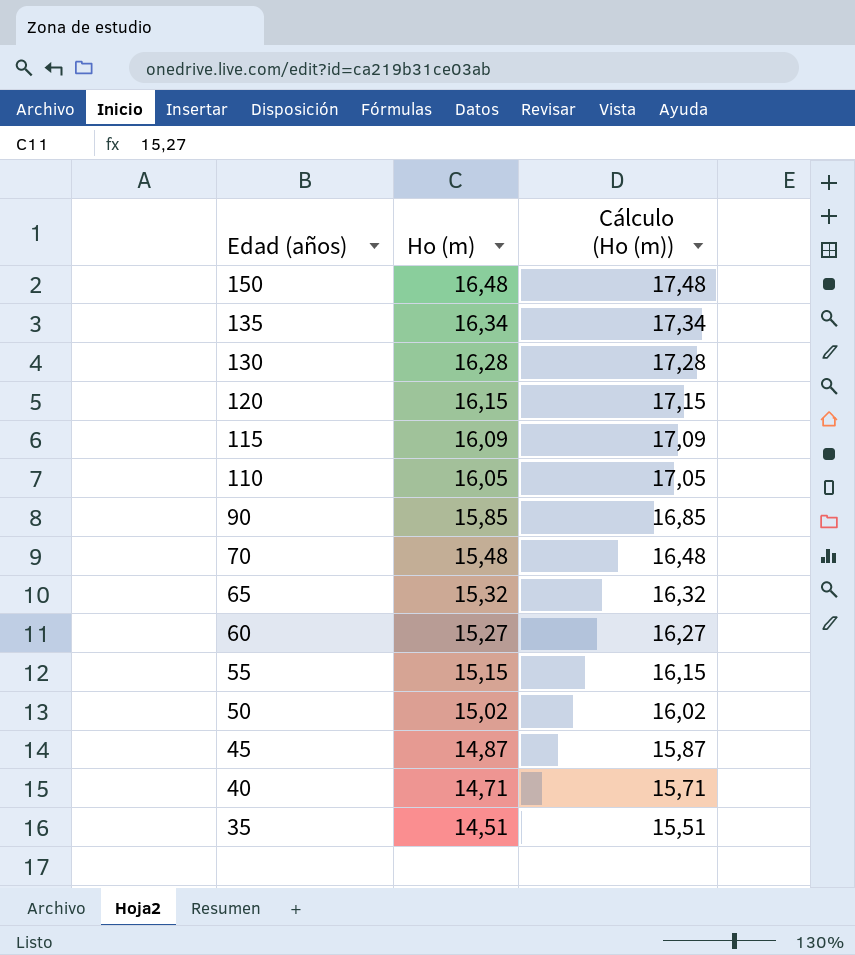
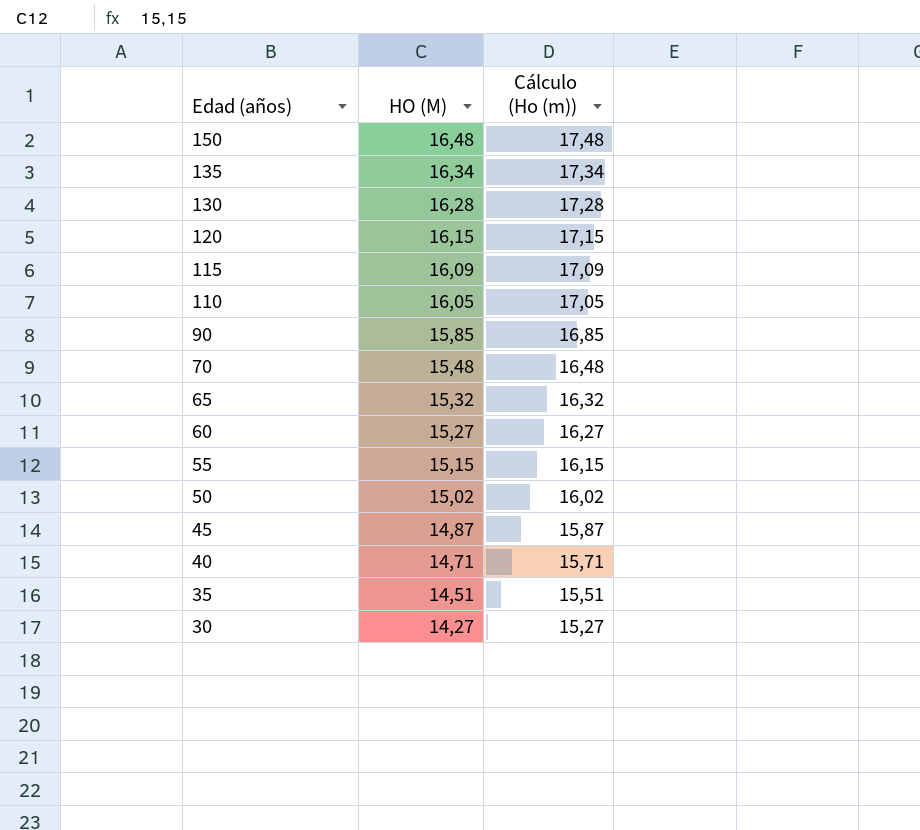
column name: Ho (m) -> HO (M)
row 30: none -> 14,27 | 15,27

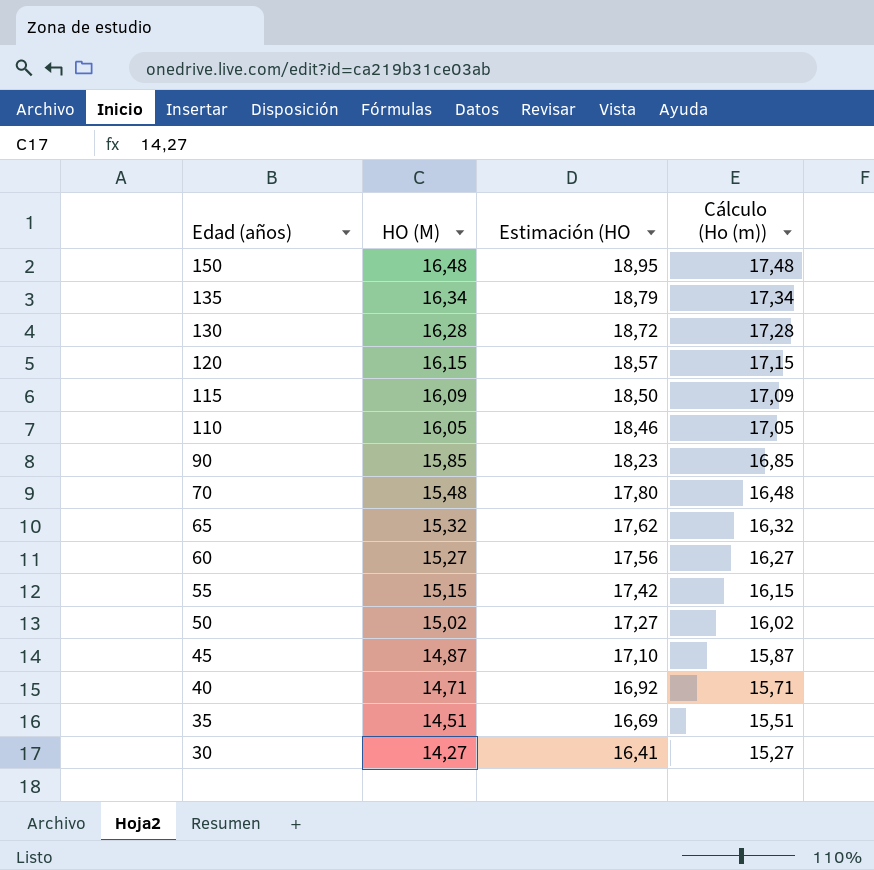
column Estimación (HO | formula: none -> [HO (M)] * 1,15

